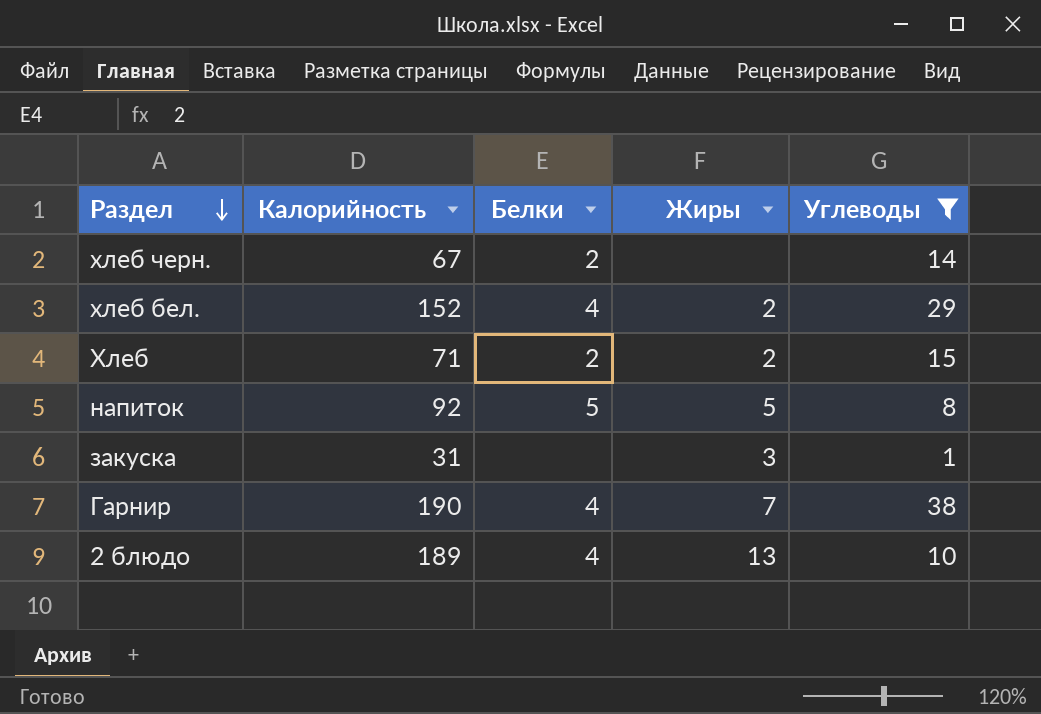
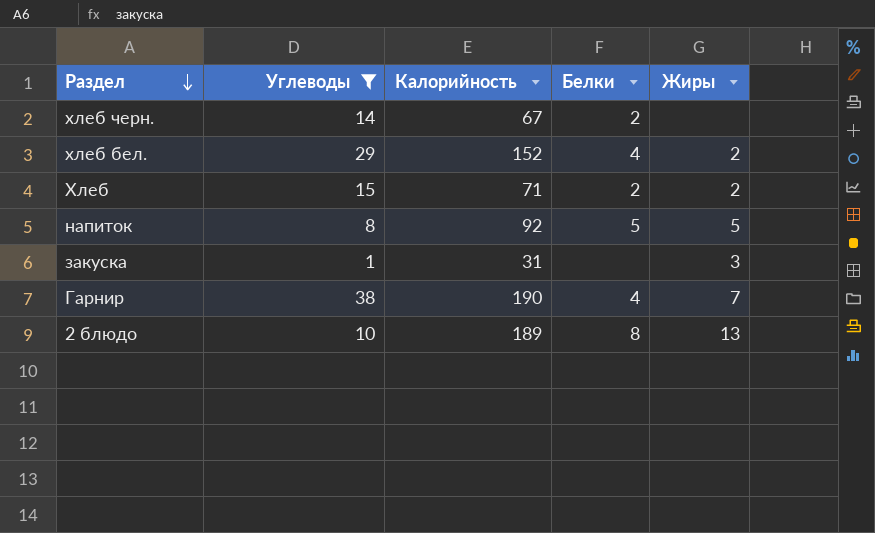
column Углеводы | position: 5 -> 2
2 блюдо | Белки: 4 -> 8

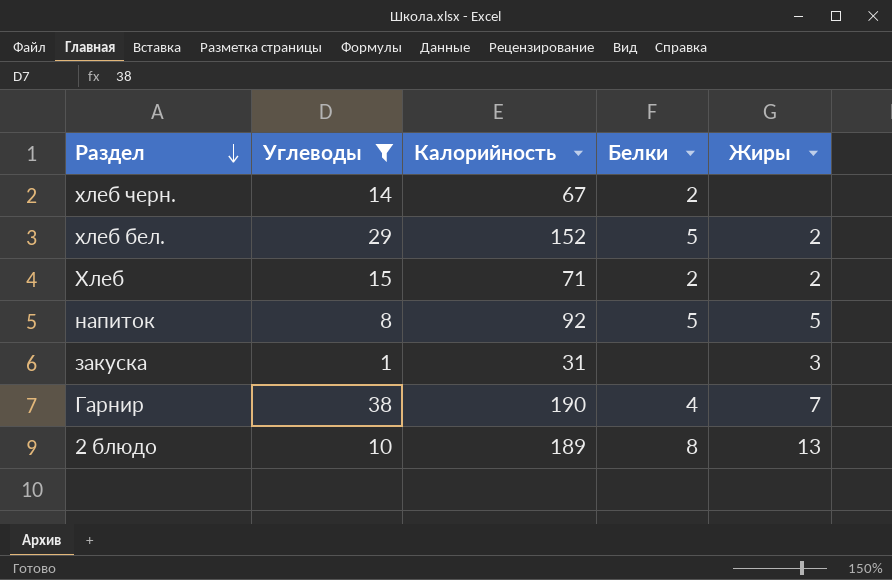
хлеб бел. | Белки: 4 -> 5

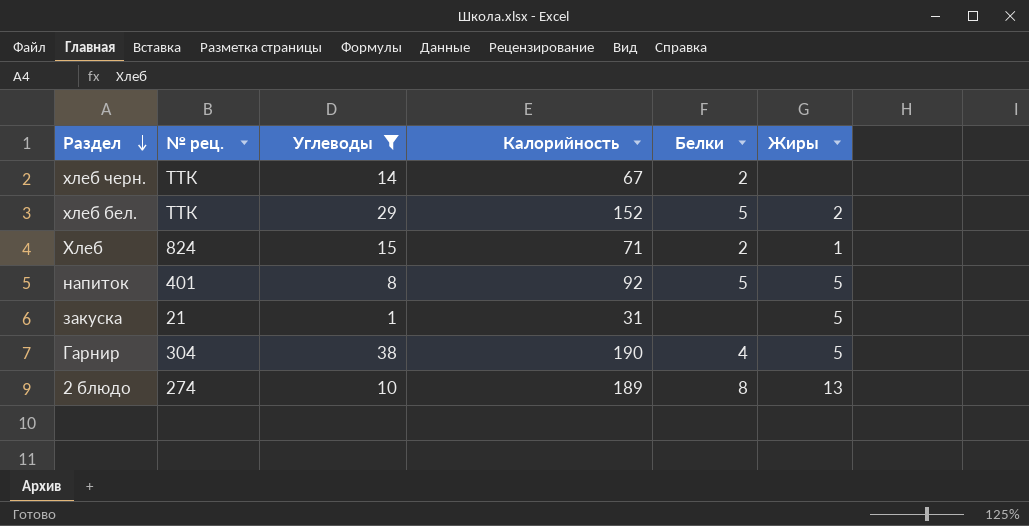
column № рец. | position: none -> 2
Хлеб | Жиры: 2 -> 1
закуска | Жиры: 3 -> 5
Гарнир | Жиры: 7 -> 5

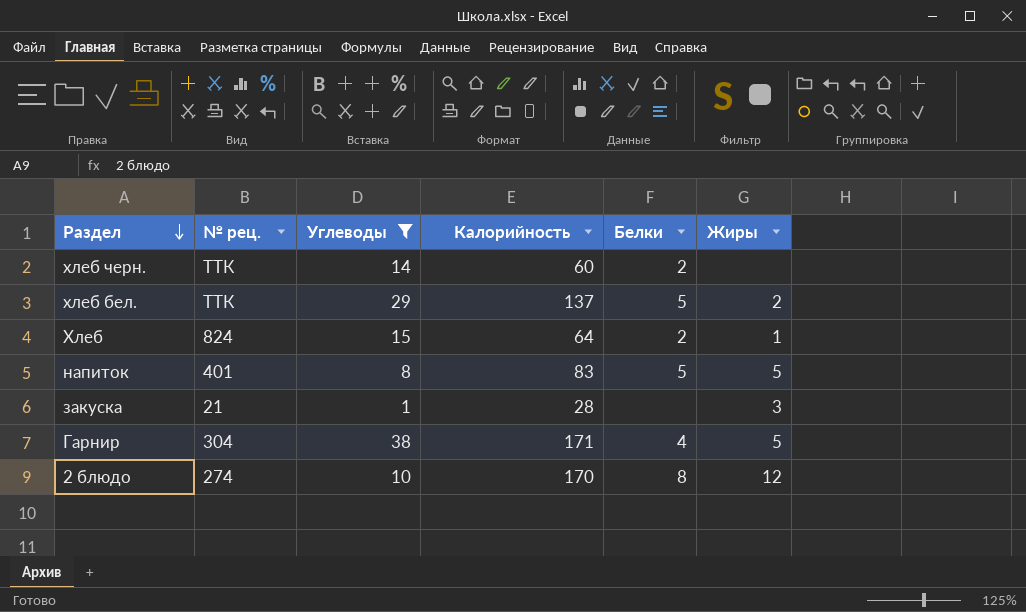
хлеб черн. | Калорийность: 67 -> 60
хлеб бел. | Калорийность: 152 -> 137
Хлеб | Калорийность: 71 -> 64
напиток | Калорийность: 92 -> 83
закуска | Калорийность: 31 -> 28
закуска | Жиры: 5 -> 3
Гарнир | Калорийность: 190 -> 171
2 блюдо | Калорийность: 189 -> 170
2 блюдо | Жиры: 13 -> 12

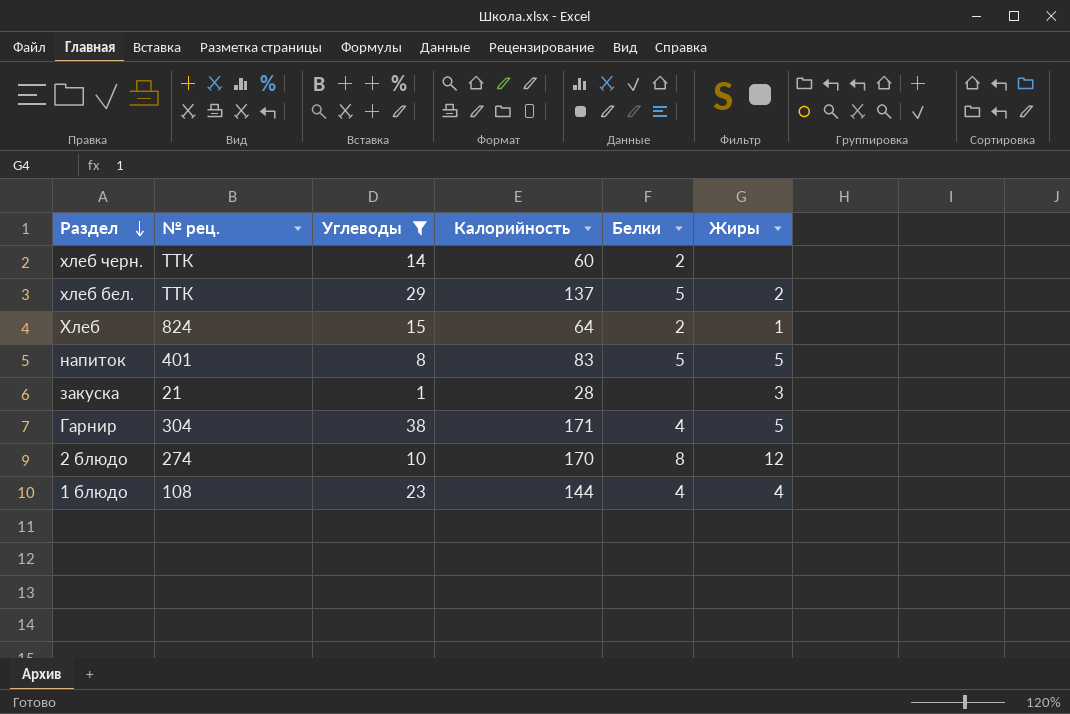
row 1 блюдо: none -> 108 | 23 | 144 | 4 | 4

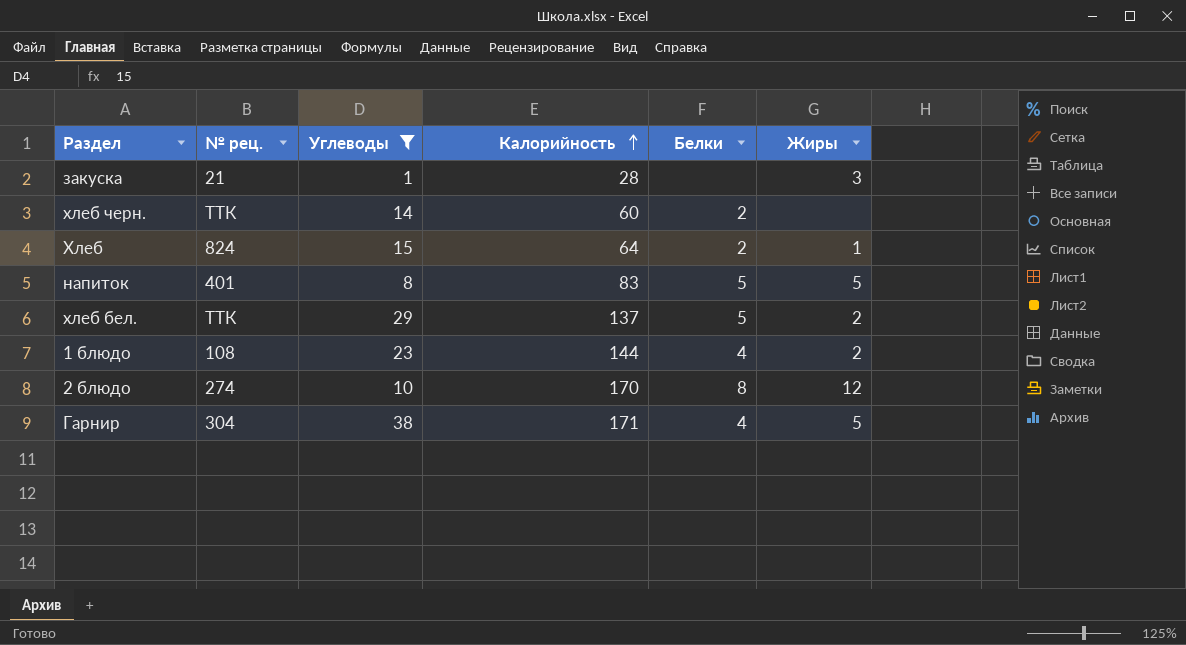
row order: Раздел descending -> Калорийность ascending
1 блюдо | Жиры: 4 -> 2

